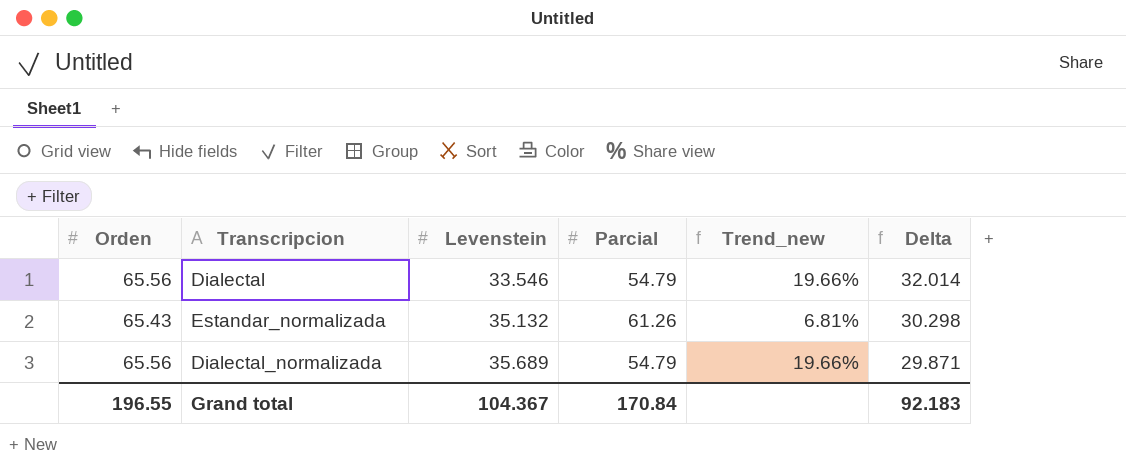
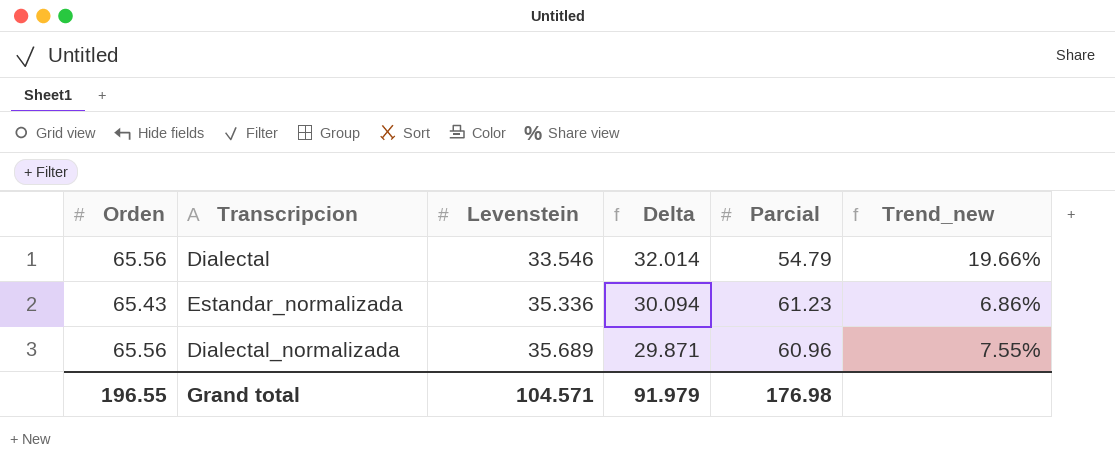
column Delta | position: 6 -> 4
Estandar_normalizada | Levenstein: 35.132 -> 35.336
Estandar_normalizada | Delta: 30.298 -> 30.094
Estandar_normalizada | Parcial: 61.26 -> 61.23
Estandar_normalizada | Trend_new: 6.81% -> 6.86%
Dialectal_normalizada | Parcial: 54.79 -> 60.96
Dialectal_normalizada | Trend_new: 19.66% -> 7.55%
Grand total | Levenstein: 104.367 -> 104.571
Grand total | Delta: 92.183 -> 91.979
Grand total | Parcial: 170.84 -> 176.98

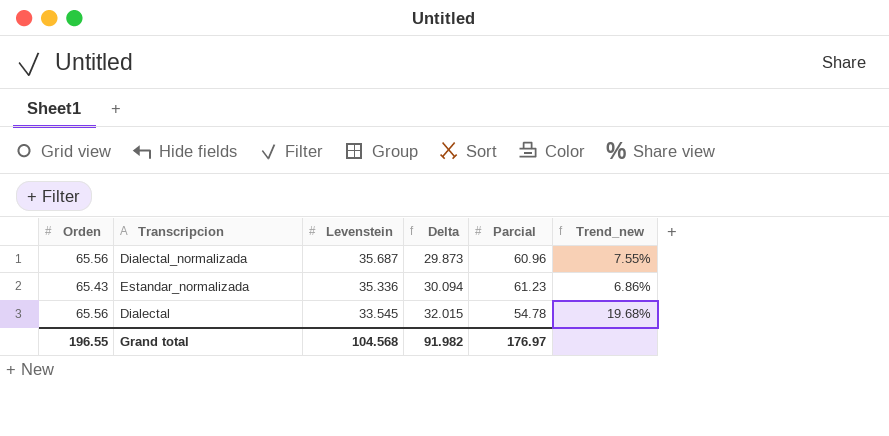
row order: Levenstein ascending -> Levenstein descending
Dialectal_normalizada | Levenstein: 35.689 -> 35.687
Dialectal_normalizada | Delta: 29.871 -> 29.873
Dialectal | Levenstein: 33.546 -> 33.545
Dialectal | Delta: 32.014 -> 32.015
Dialectal | Parcial: 54.79 -> 54.78
Dialectal | Trend_new: 19.66% -> 19.68%
Grand total | Levenstein: 104.571 -> 104.568
Grand total | Delta: 91.979 -> 91.982
Grand total | Parcial: 176.98 -> 176.97

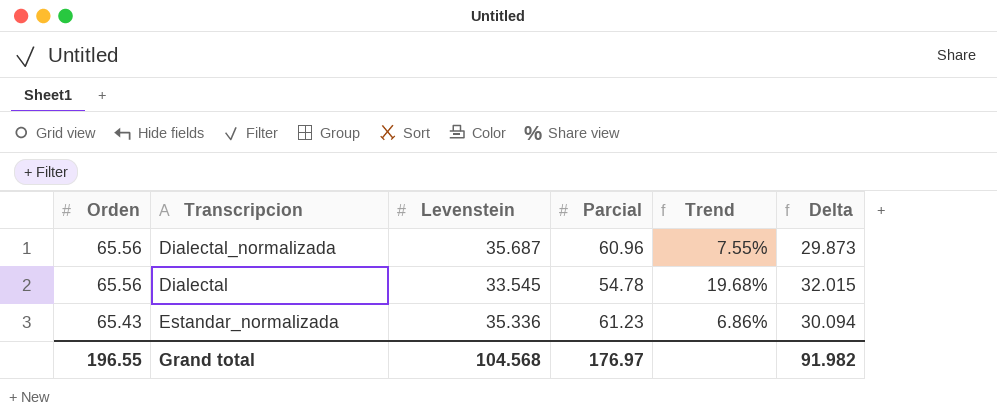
row order: Levenstein descending -> Orden descending
column name: Trend_new -> Trend
column Delta | position: 4 -> 6

